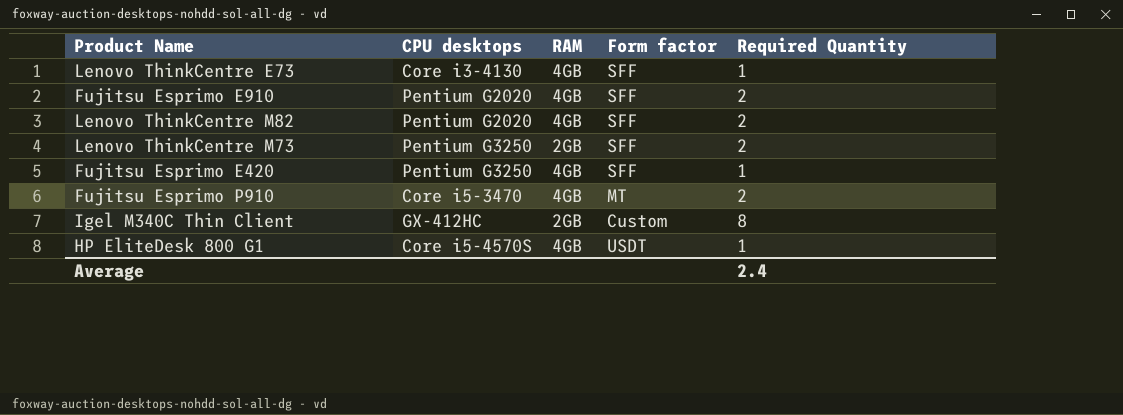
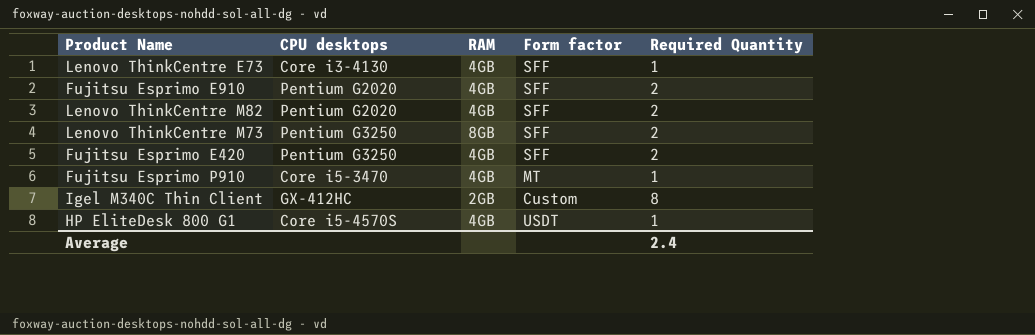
Lenovo ThinkCentre M73 | RAM: 2GB -> 8GB
Fujitsu Esprimo E420 | Required Quantity: 1 -> 2
Fujitsu Esprimo P910 | Required Quantity: 2 -> 1

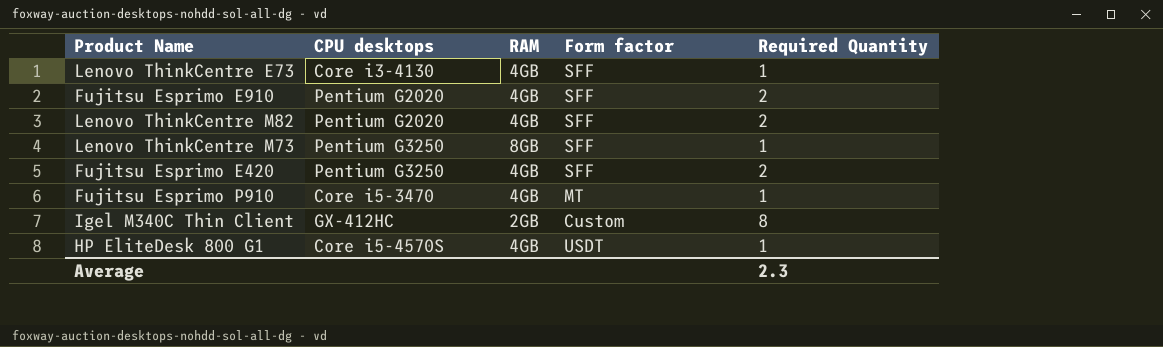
Lenovo ThinkCentre M73 | Required Quantity: 2 -> 1
Average | Required Quantity: 2.4 -> 2.3

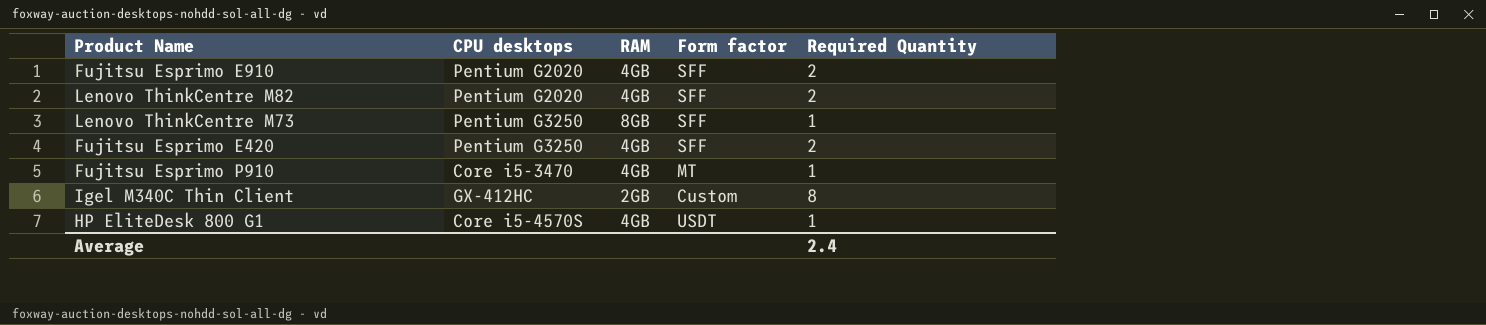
row Lenovo ThinkCentre E73: Core i3-4130 | 4GB | SFF | 1 -> none
Average | Required Quantity: 2.3 -> 2.4

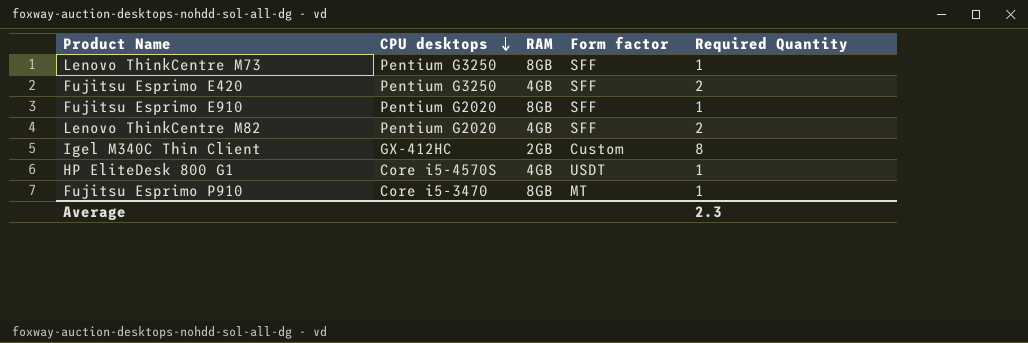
row order: none -> CPU desktops descending
Fujitsu Esprimo E910 | RAM: 4GB -> 8GB
Fujitsu Esprimo E910 | Required Quantity: 2 -> 1
Fujitsu Esprimo P910 | RAM: 4GB -> 8GB
Average | Required Quantity: 2.4 -> 2.3

